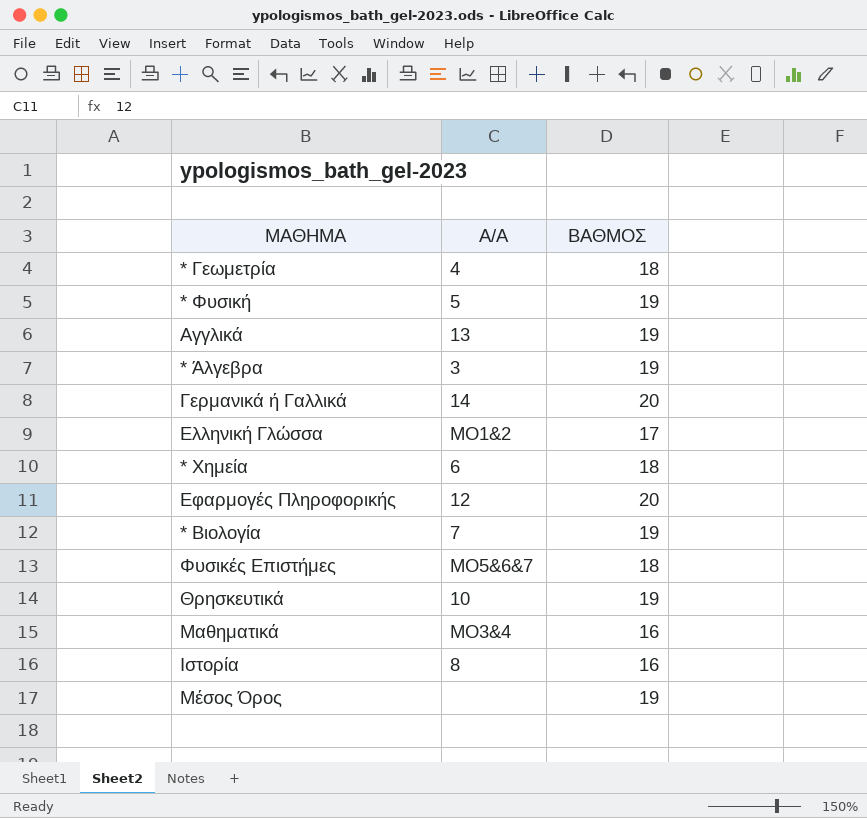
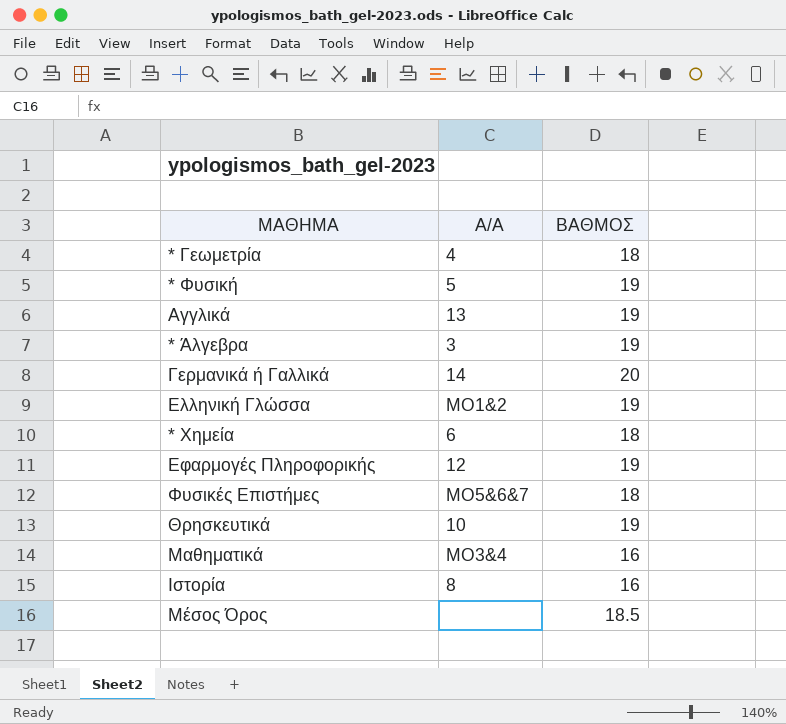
row * Βιολογία: 7 | 19 -> none
Ελληνική Γλώσσα | ΒΑΘΜΟΣ: 17 -> 19
Εφαρμογές Πληροφορικής | ΒΑΘΜΟΣ: 20 -> 19
Mέσος Όρος | ΒΑΘΜΟΣ: 19 -> 18.5

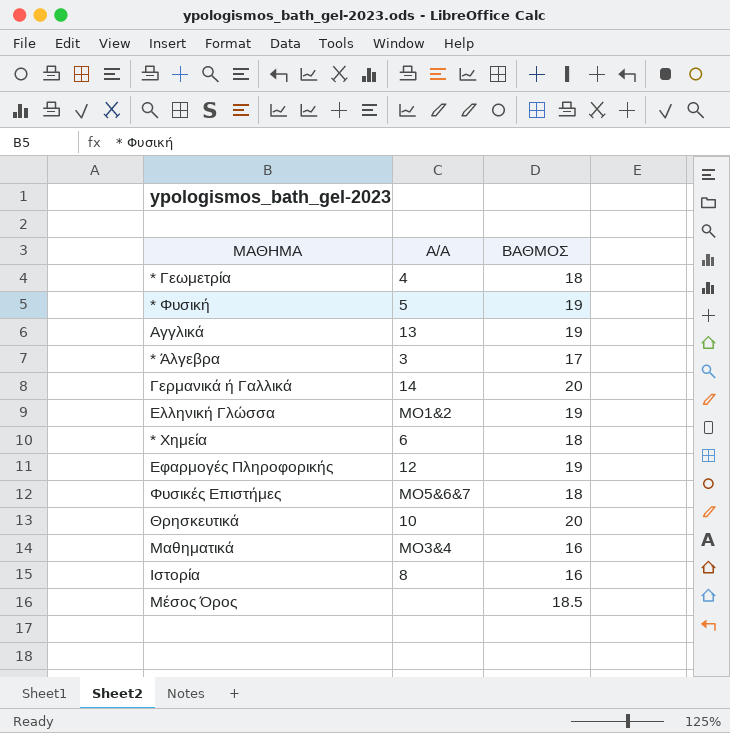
* Άλγεβρα | ΒΑΘΜΟΣ: 19 -> 17
Θρησκευτικά | ΒΑΘΜΟΣ: 19 -> 20

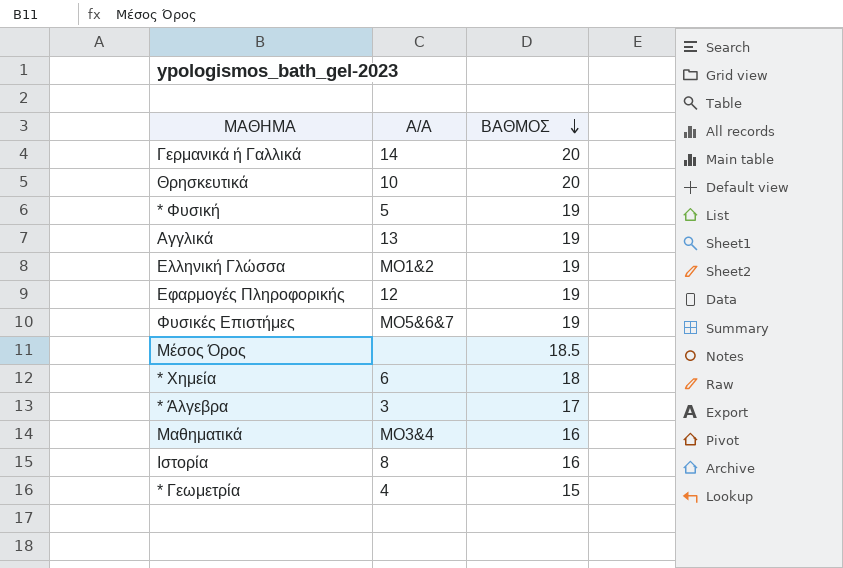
row order: none -> ΒΑΘΜΟΣ descending
Φυσικές Επιστήμες | ΒΑΘΜΟΣ: 18 -> 19
* Γεωμετρία | ΒΑΘΜΟΣ: 18 -> 15

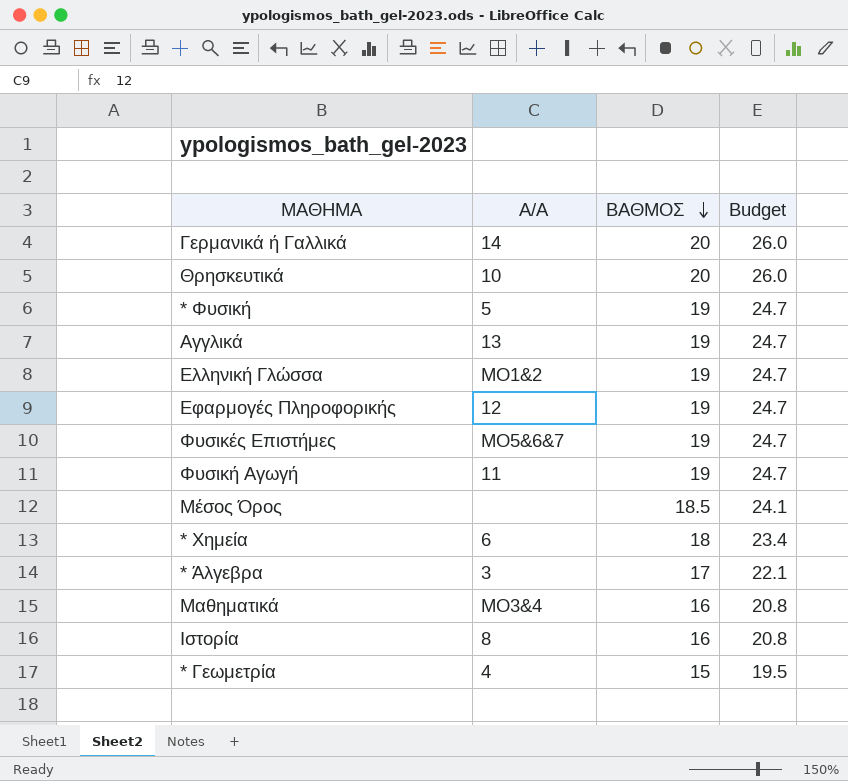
column Budget | formula: none -> [ΒΑΘΜΟΣ] * 1.3
row Φυσική Αγωγή: none -> 11 | 19 | 24.7

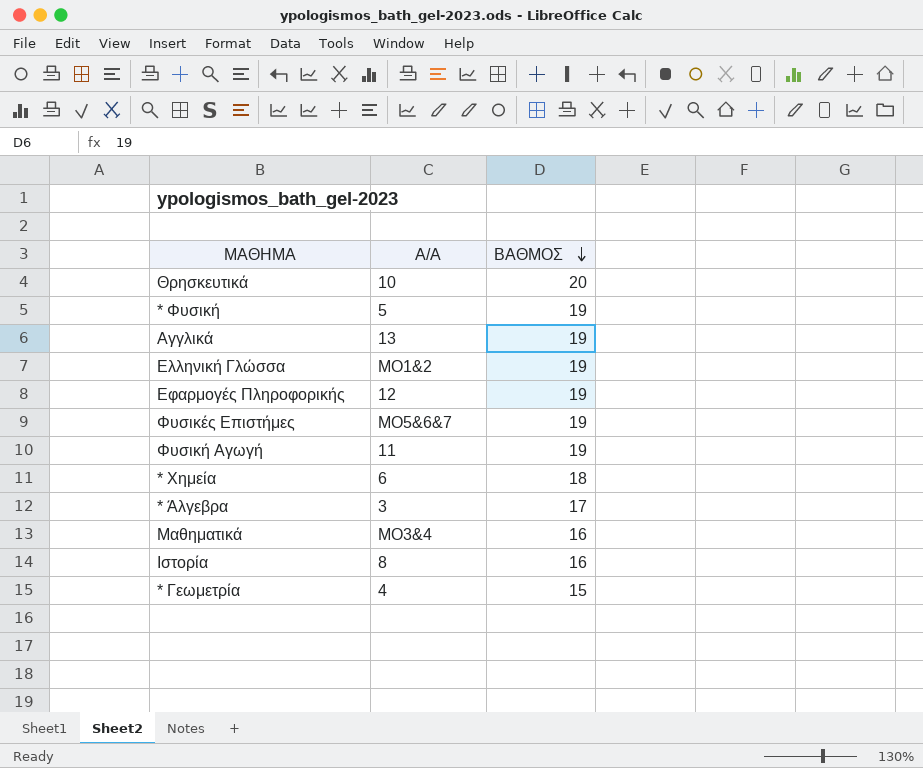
column Budget | formula: [ΒΑΘΜΟΣ] * 1.3 -> none
row Γερμανικά ή Γαλλικά: 14 | 20 | 26.0 -> none
row Mέσος Όρος: none | 18.5 | 24.1 -> none

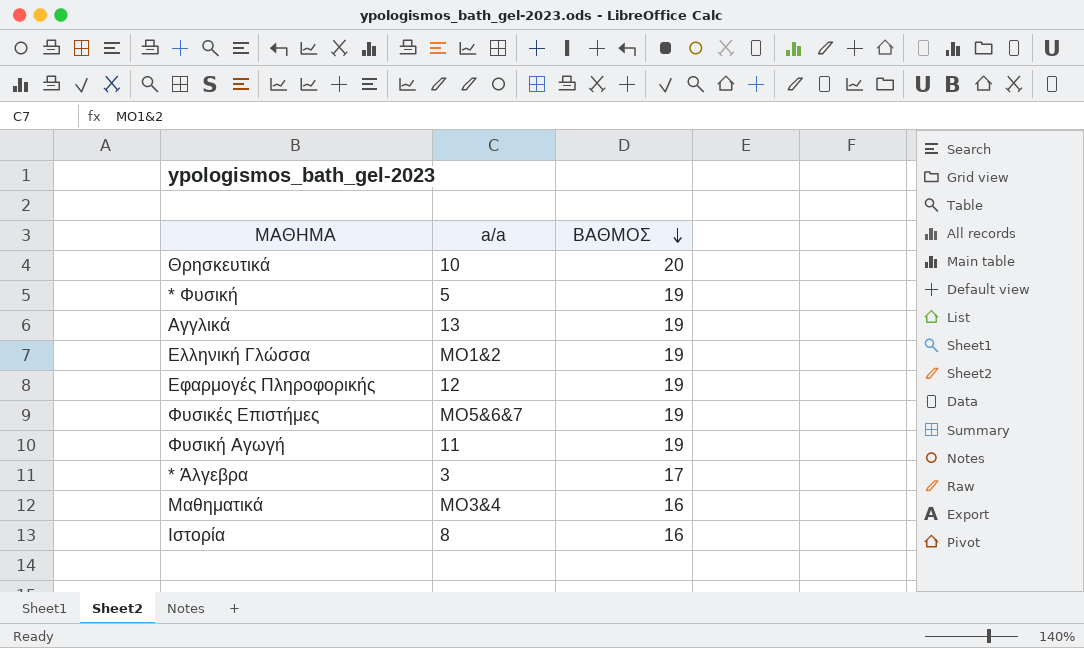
column name: A/A -> a/a
row * Χημεία: 6 | 18 -> none
row * Γεωμετρία: 4 | 15 -> none

